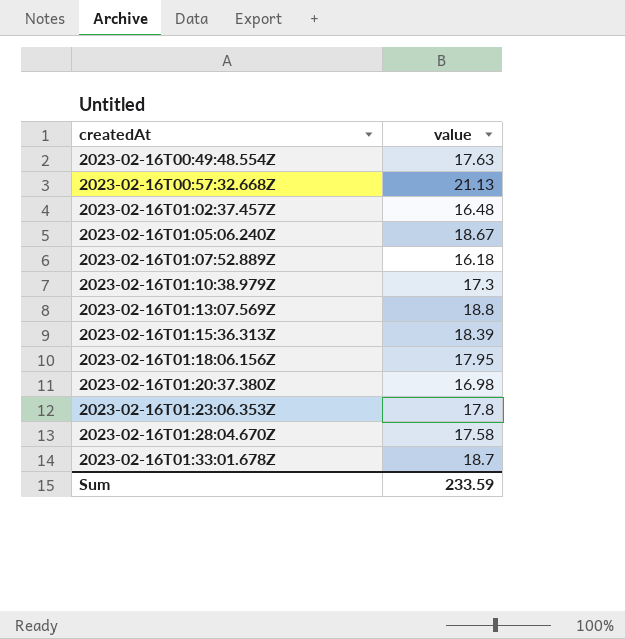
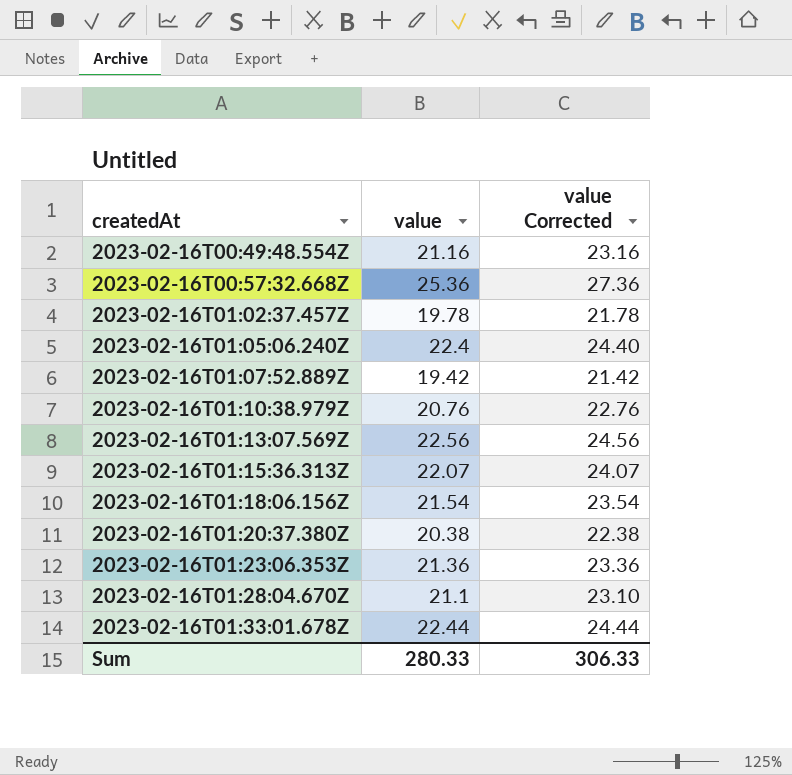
column value Corrected | formula: none -> [value] + 2
2023-02-16T00:49:48.554Z | value: 17.63 -> 21.16
2023-02-16T00:57:32.668Z | value: 21.13 -> 25.36
2023-02-16T01:02:37.457Z | value: 16.48 -> 19.78
2023-02-16T01:05:06.240Z | value: 18.67 -> 22.4
2023-02-16T01:07:52.889Z | value: 16.18 -> 19.42
2023-02-16T01:10:38.979Z | value: 17.3 -> 20.76
2023-02-16T01:13:07.569Z | value: 18.8 -> 22.56
2023-02-16T01:15:36.313Z | value: 18.39 -> 22.07
2023-02-16T01:18:06.156Z | value: 17.95 -> 21.54
2023-02-16T01:20:37.380Z | value: 16.98 -> 20.38
2023-02-16T01:23:06.353Z | value: 17.8 -> 21.36
2023-02-16T01:28:04.670Z | value: 17.58 -> 21.1
2023-02-16T01:33:01.678Z | value: 18.7 -> 22.44
Sum | value: 233.59 -> 280.33

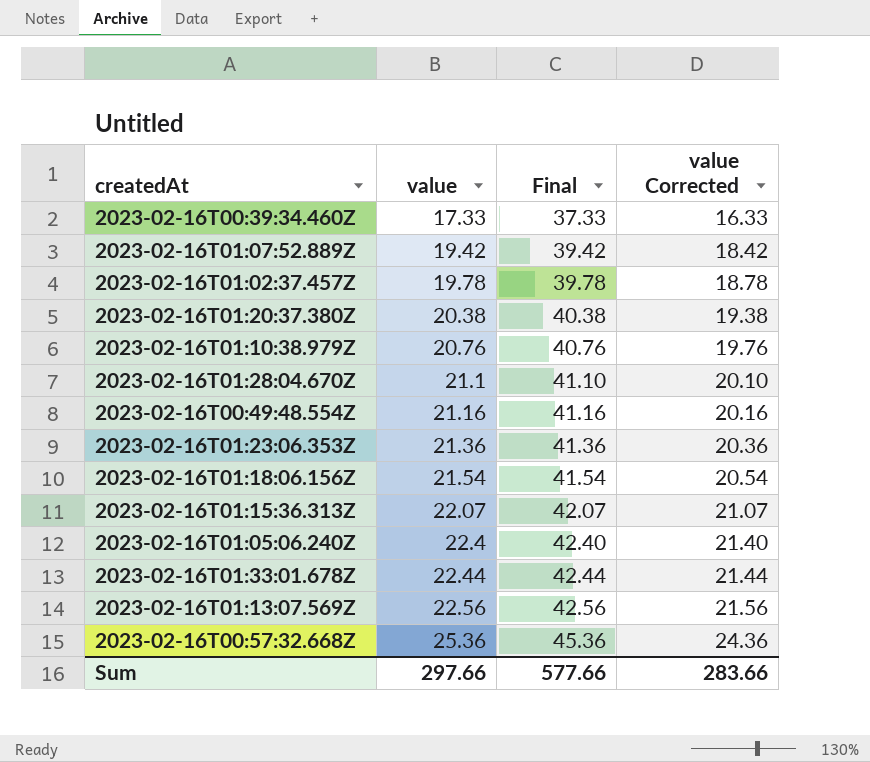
row order: createdAt ascending -> value ascending
column Final | formula: none -> [value] + 20
column value Corrected | formula: [value] + 2 -> [value] - 1
row 2023-02-16T00:39:34.460Z: none -> 17.33 | 37.33 | 16.33
Sum | value: 280.33 -> 297.66
Sum | value Corrected: 306.33 -> 283.66

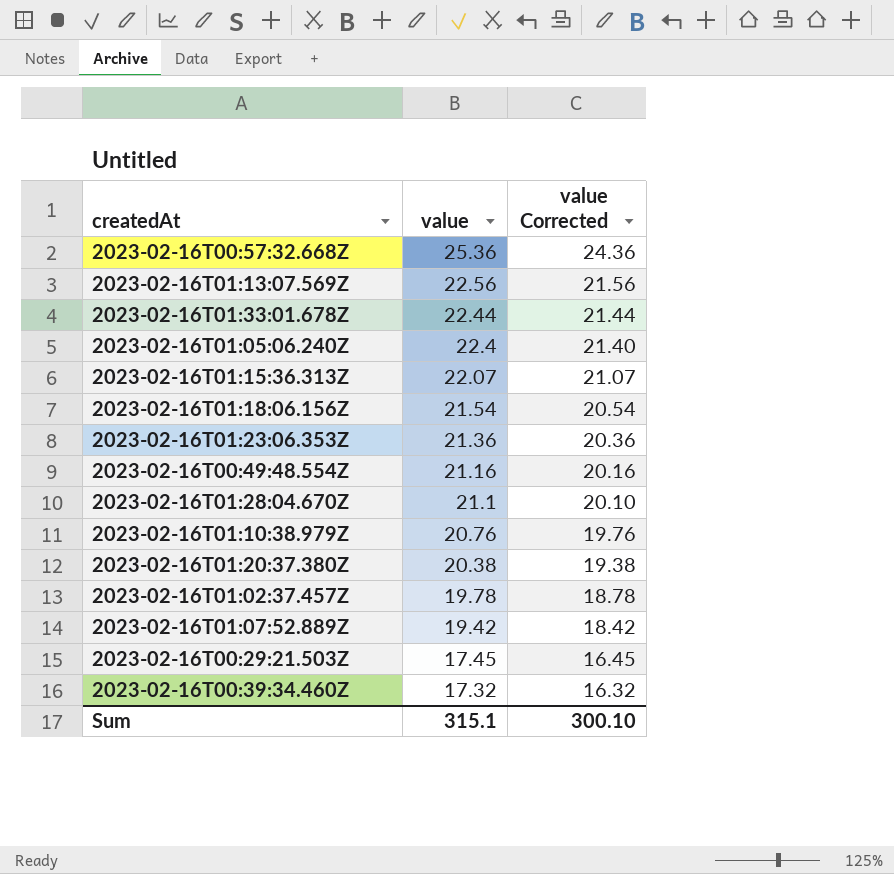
row order: value ascending -> value descending
column Final | formula: [value] + 20 -> none
row 2023-02-16T00:29:21.503Z: none -> 17.45 | 16.45
2023-02-16T00:39:34.460Z | value: 17.33 -> 17.32
2023-02-16T00:39:34.460Z | value Corrected: 16.33 -> 16.32
Sum | value: 297.66 -> 315.1
Sum | value Corrected: 283.66 -> 300.10

